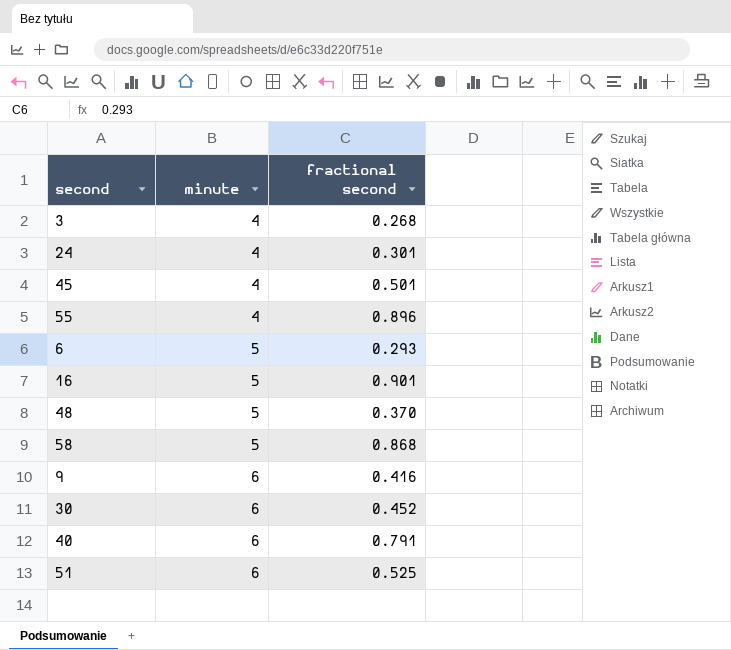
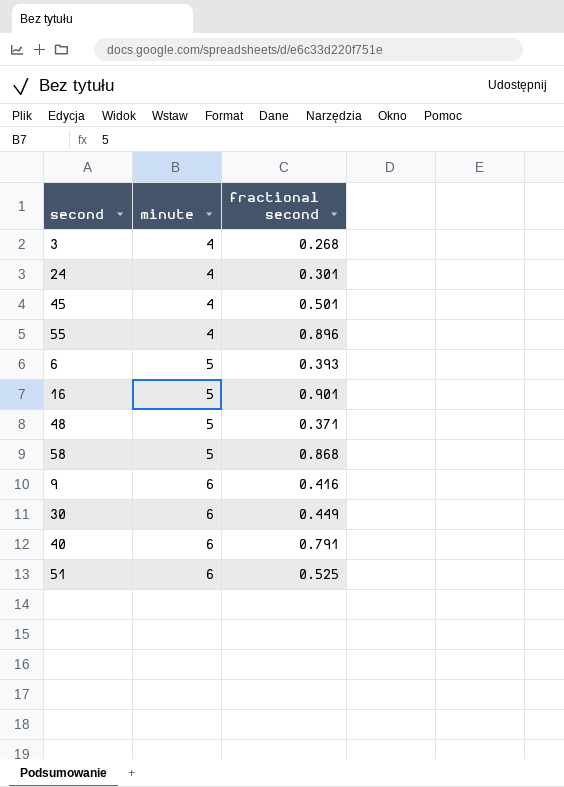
6 | fractional second: 0.293 -> 0.393
48 | fractional second: 0.370 -> 0.371
30 | fractional second: 0.452 -> 0.449

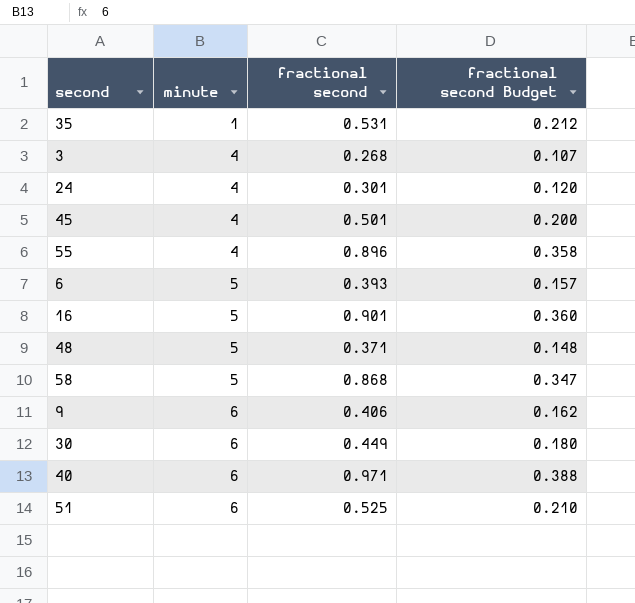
column fractional second Budget | formula: none -> [fractional second] * 0.4
row 35: none -> 1 | 0.531 | 0.212
9 | fractional second: 0.416 -> 0.406
40 | fractional second: 0.791 -> 0.971

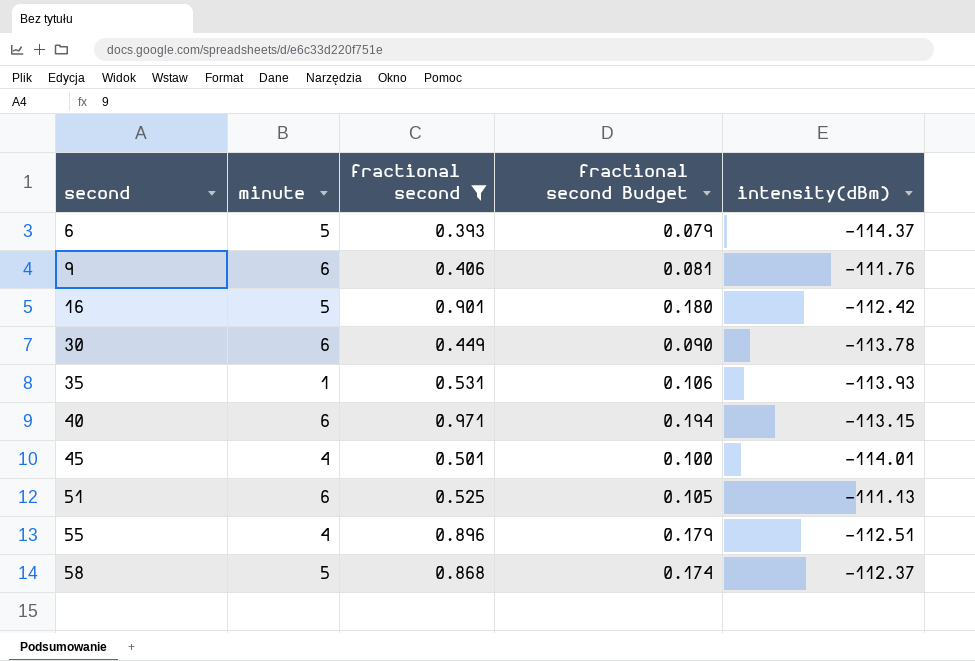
filter: none -> fractional second >= 0.393
row order: minute ascending -> second ascending
column fractional second Budget | formula: [fractional second] * 0.4 -> [fractional second] * 0.2
column intensity(dBm) | position: none -> 5

